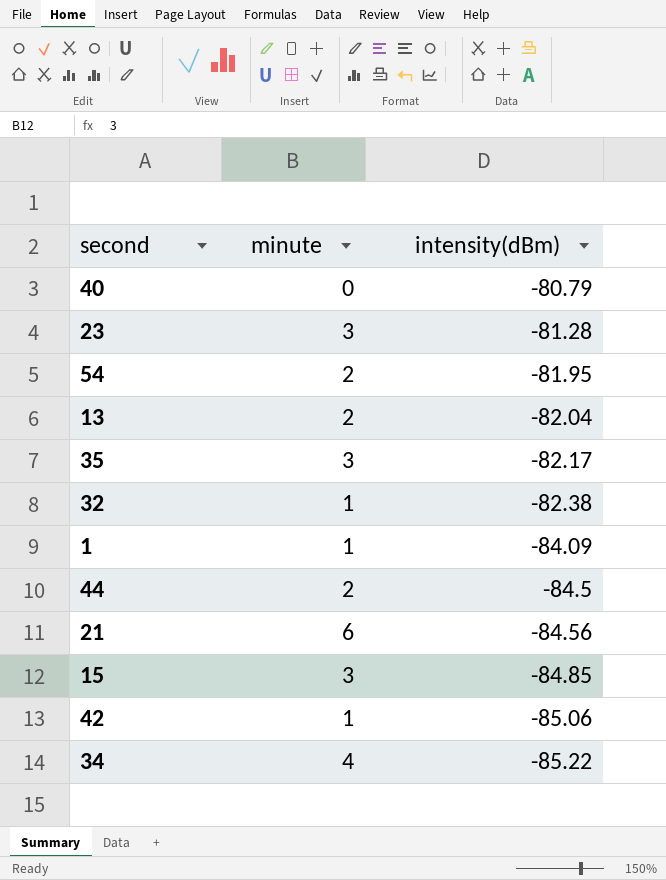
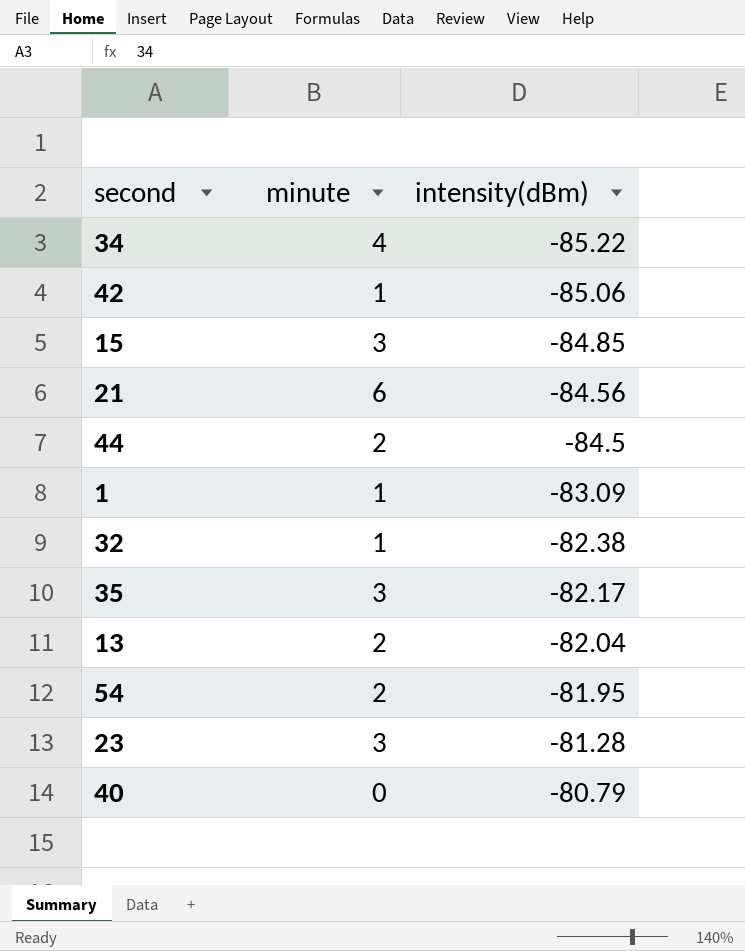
row order: intensity(dBm) descending -> intensity(dBm) ascending
1 | intensity(dBm): -84.09 -> -83.09

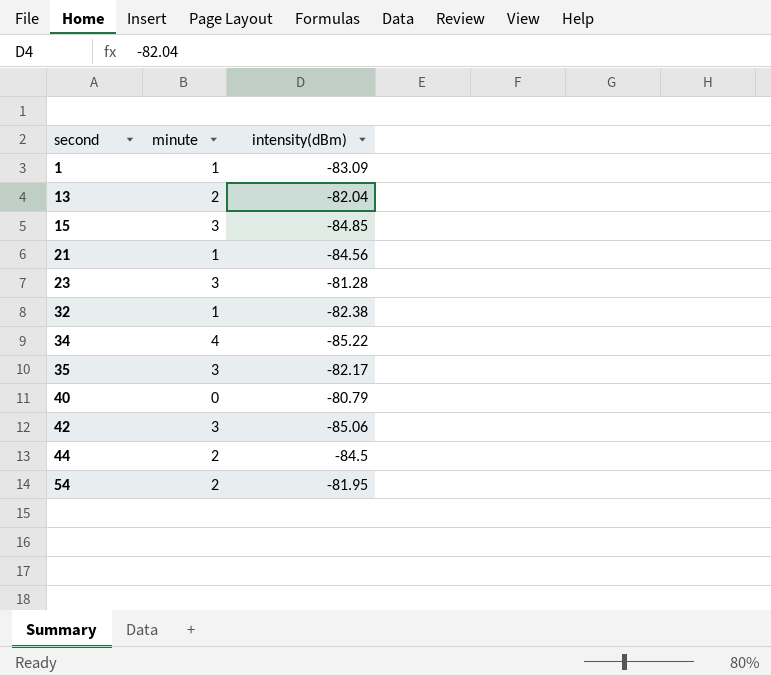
row order: intensity(dBm) ascending -> second ascending
21 | minute: 6 -> 1
42 | minute: 1 -> 3

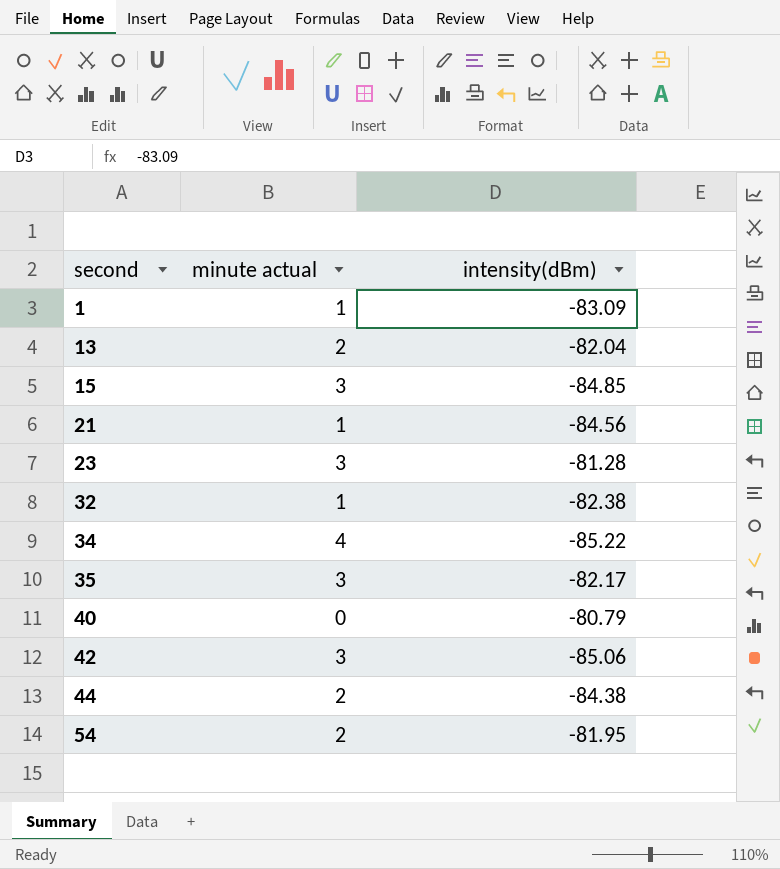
column name: minute -> minute actual
44 | intensity(dBm): -84.5 -> -84.38

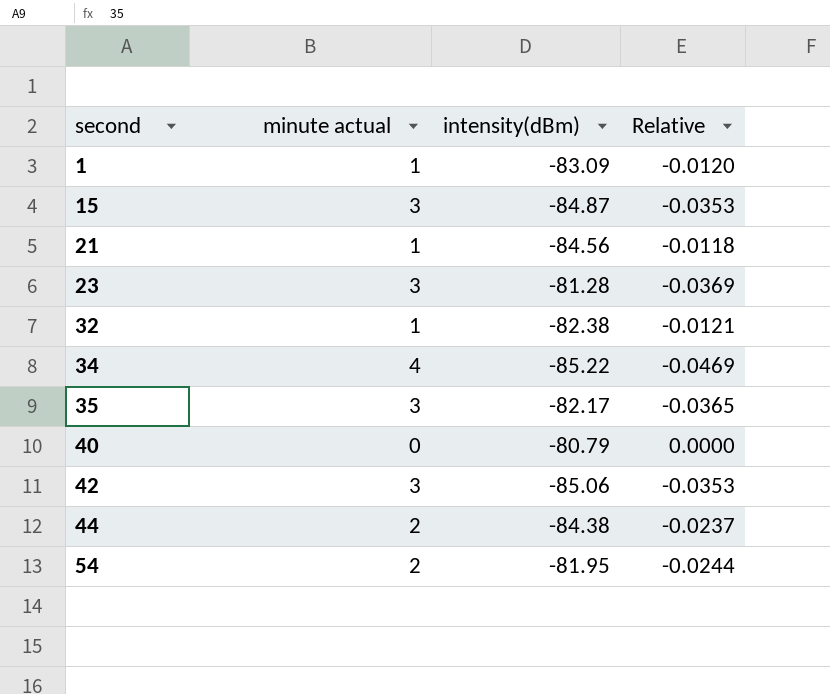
column Relative | formula: none -> [minute actual] / [intensity(dBm)]
row 13: 2 | -82.04 -> none
15 | intensity(dBm): -84.85 -> -84.87

